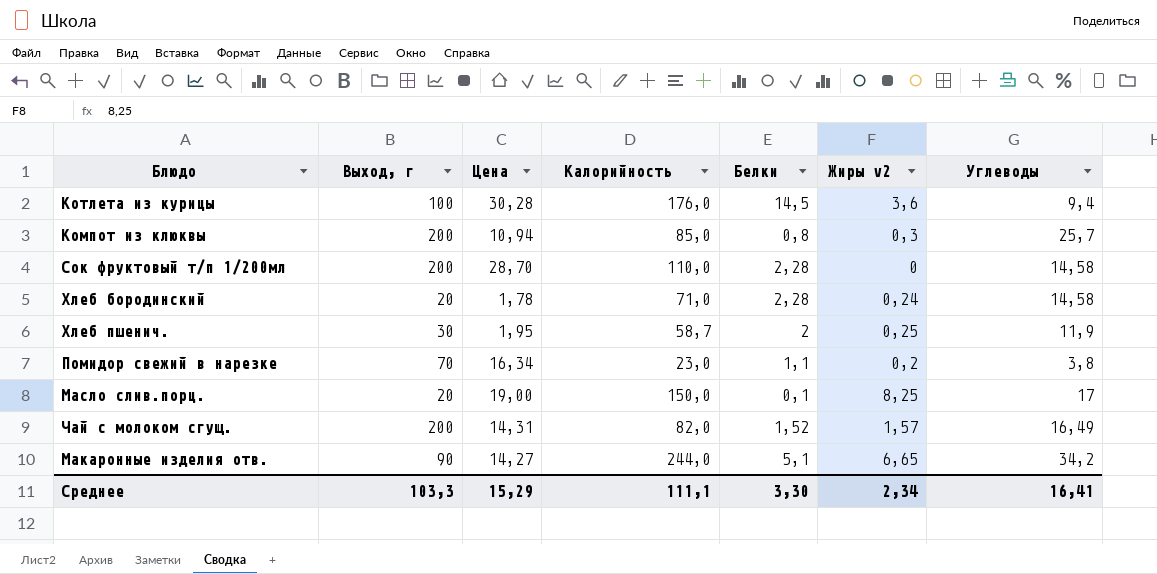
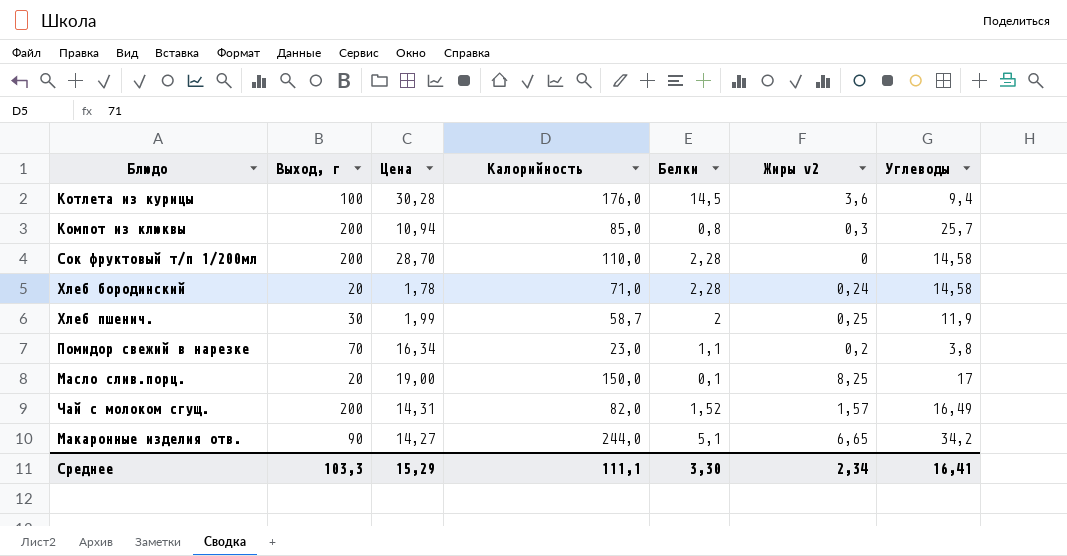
Хлеб пшенич. | Цена: 1,95 -> 1,99

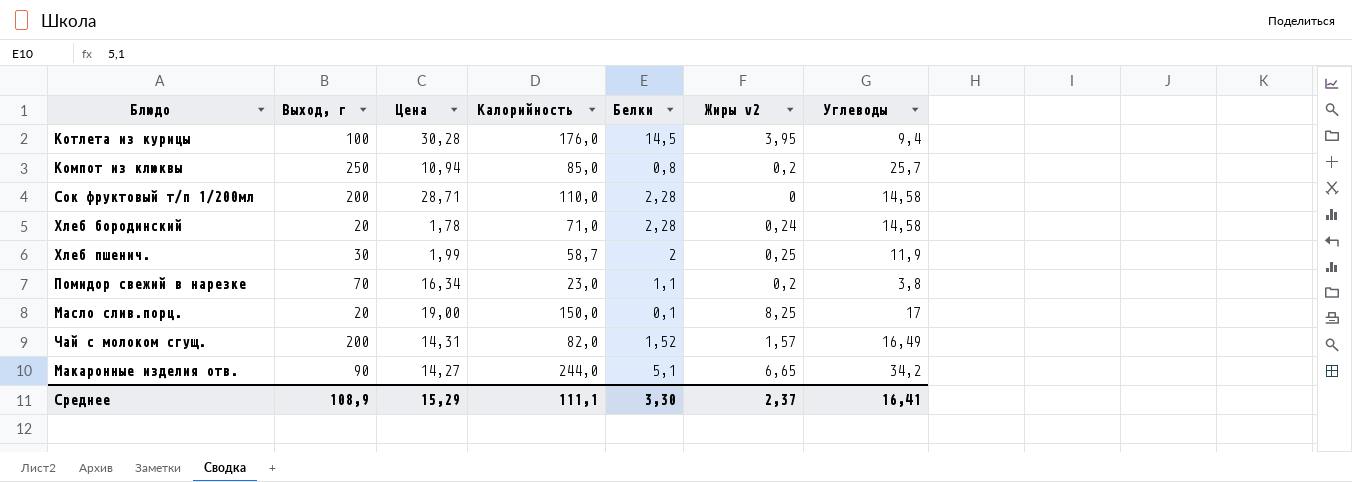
Котлета из курицы | Жиры v2: 3,6 -> 3,95
Компот из клюквы | Выход, г: 200 -> 250
Компот из клюквы | Жиры v2: 0,3 -> 0,2
Сок фруктовый т/п 1/200мл | Цена: 28,70 -> 28,71
Среднее | Выход, г: 103,3 -> 108,9
Среднее | Жиры v2: 2,34 -> 2,37

